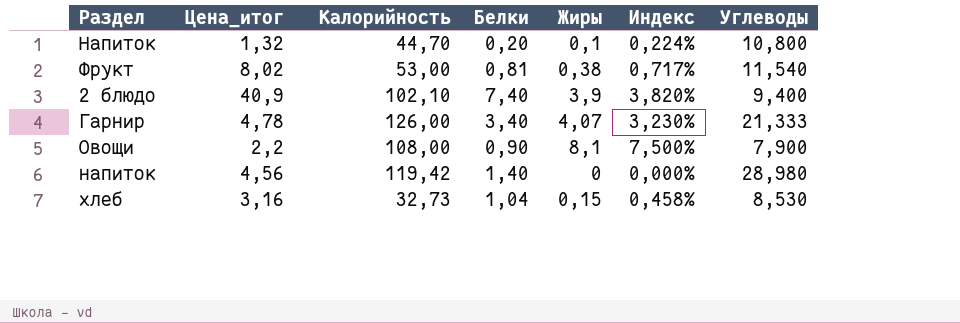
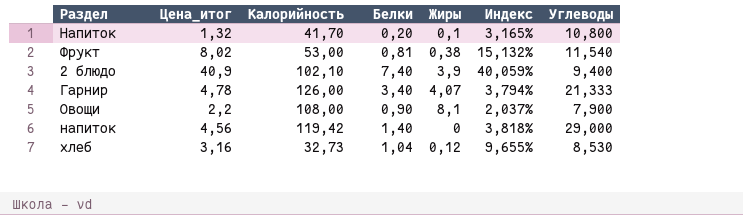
column Индекс | formula: [Жиры] / [Калорийность] -> [Цена_итог] / [Калорийность]
Напиток | Калорийность: 44,70 -> 41,70
напиток | Углеводы: 28,980 -> 29,000
хлеб | Жиры: 0,15 -> 0,12

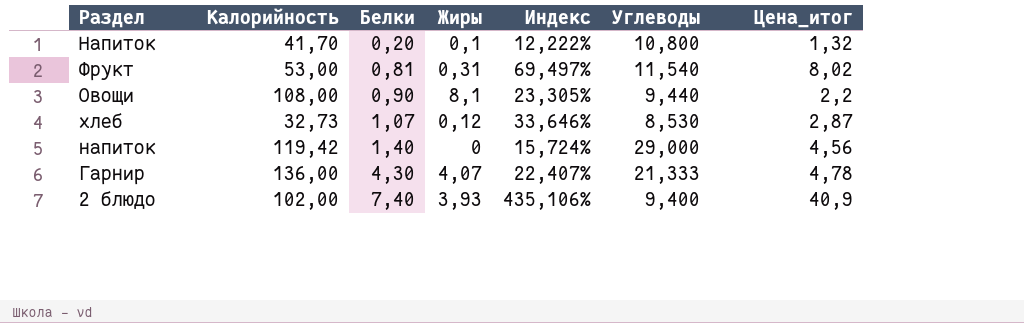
row order: none -> Белки ascending
column Индекс | formula: [Цена_итог] / [Калорийность] -> [Цена_итог] / [Углеводы]
column Цена_итог | position: 2 -> 7
Фрукт | Жиры: 0,38 -> 0,31
Овощи | Углеводы: 7,900 -> 9,440
хлеб | Белки: 1,04 -> 1,07
хлеб | Цена_итог: 3,16 -> 2,87
Гарнир | Калорийность: 126,00 -> 136,00
Гарнир | Белки: 3,40 -> 4,30
2 блюдо | Калорийность: 102,10 -> 102,00
2 блюдо | Жиры: 3,9 -> 3,93

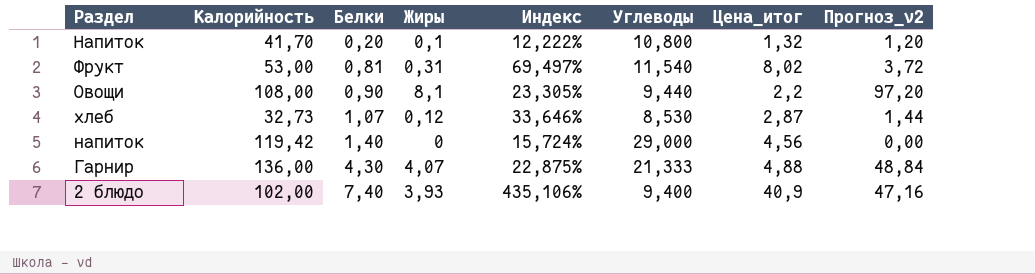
column Прогноз_v2 | formula: none -> [Жиры] * 12
Гарнир | Индекс: 22,407% -> 22,875%
Гарнир | Цена_итог: 4,78 -> 4,88

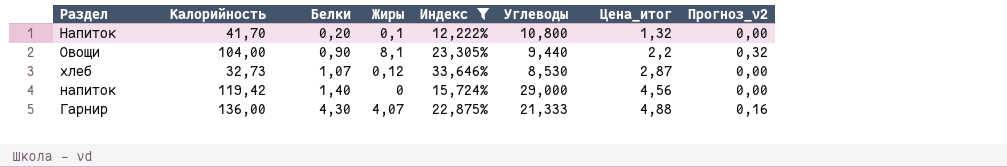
filter: none -> Индекс <= 33,646%
column Прогноз_v2 | formula: [Жиры] * 12 -> [Жиры] * 0,04
Овощи | Калорийность: 108,00 -> 104,00

